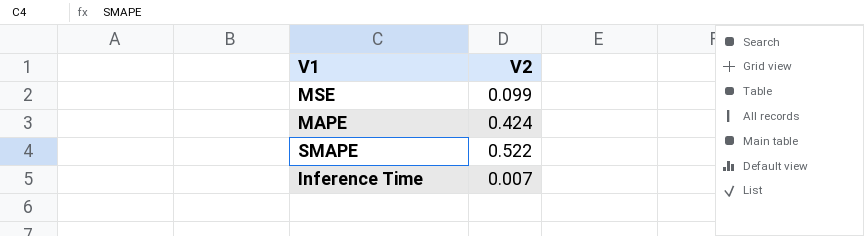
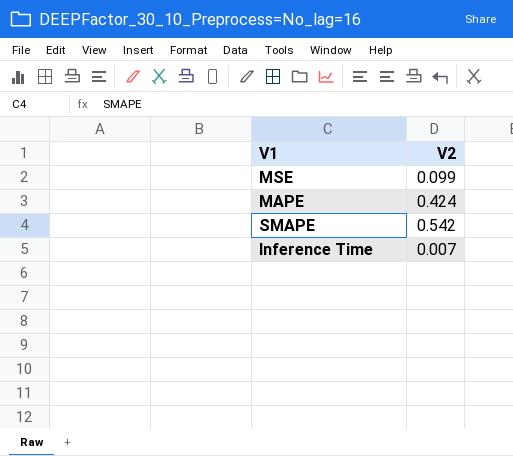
SMAPE | V2: 0.522 -> 0.542

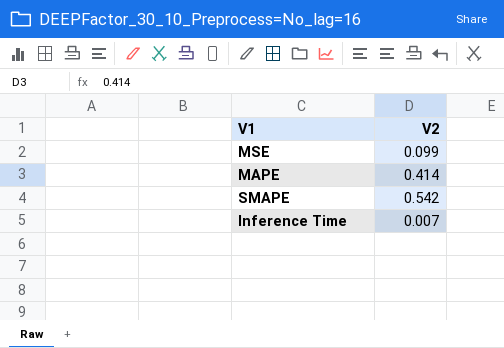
MAPE | V2: 0.424 -> 0.414

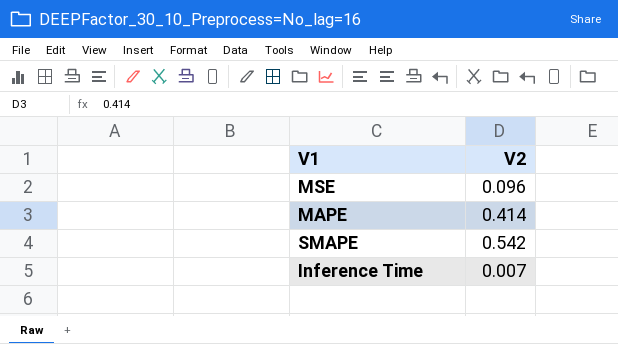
MSE | V2: 0.099 -> 0.096

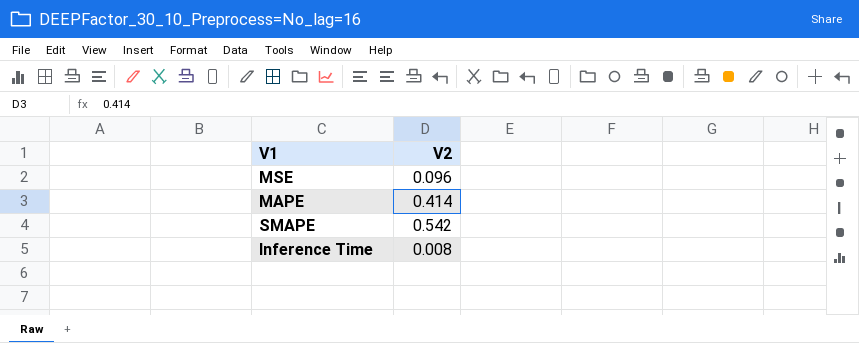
Inference Time | V2: 0.007 -> 0.008

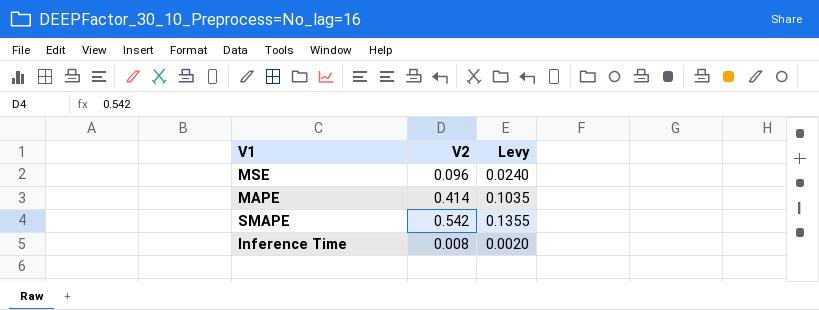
column Levy | formula: none -> [V2] * 0.25

